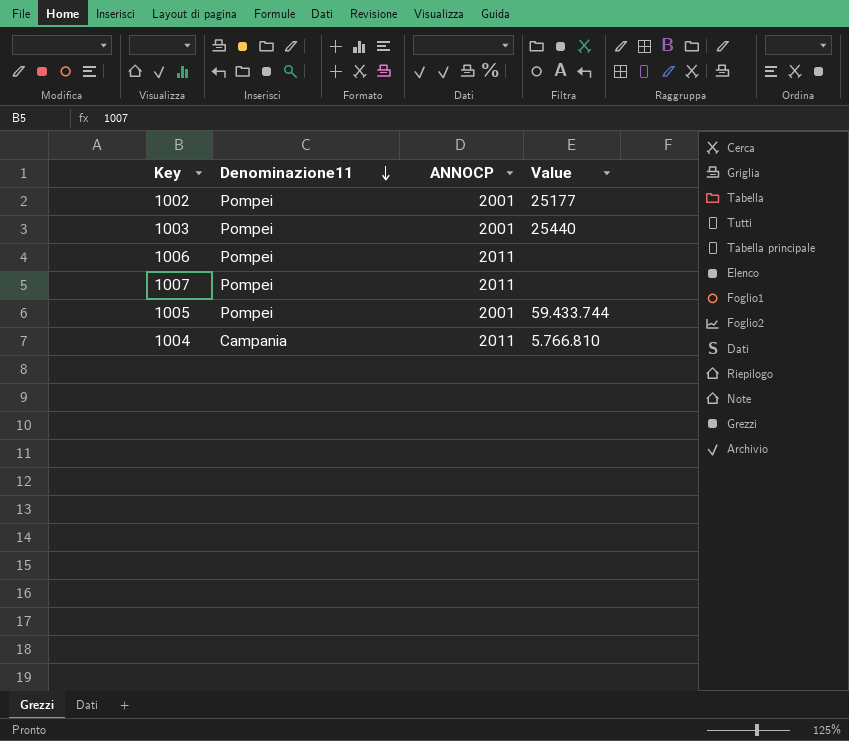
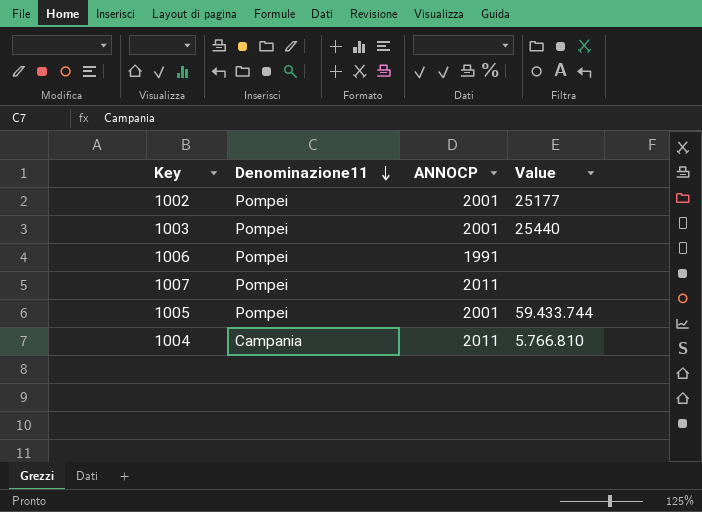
1006 | ANNOCP: 2011 -> 1991

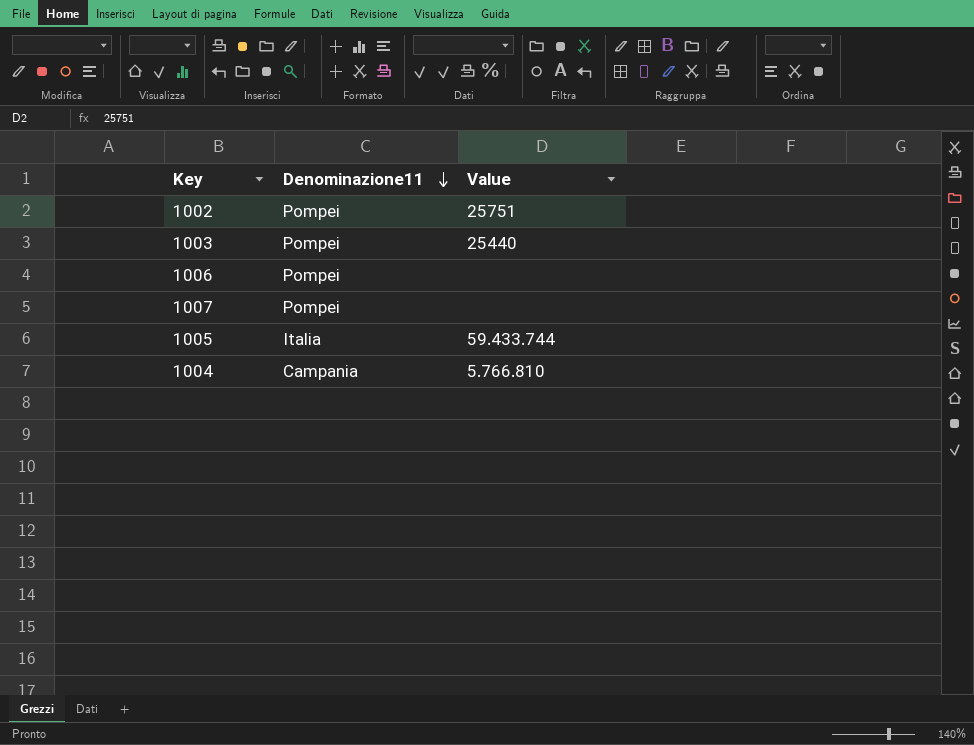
column ANNOCP | position: 3 -> none
1002 | Value: 25177 -> 25751
1005 | Denominazione11: Pompei -> Italia

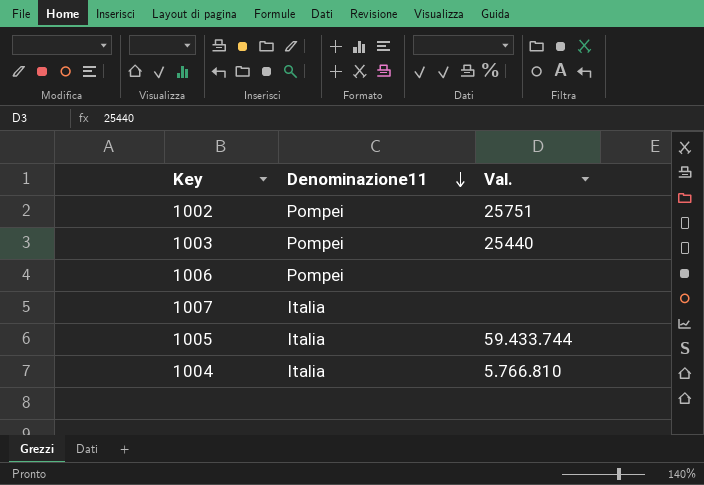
column name: Value -> Val.
1007 | Denominazione11: Pompei -> Italia
1004 | Denominazione11: Campania -> Italia

